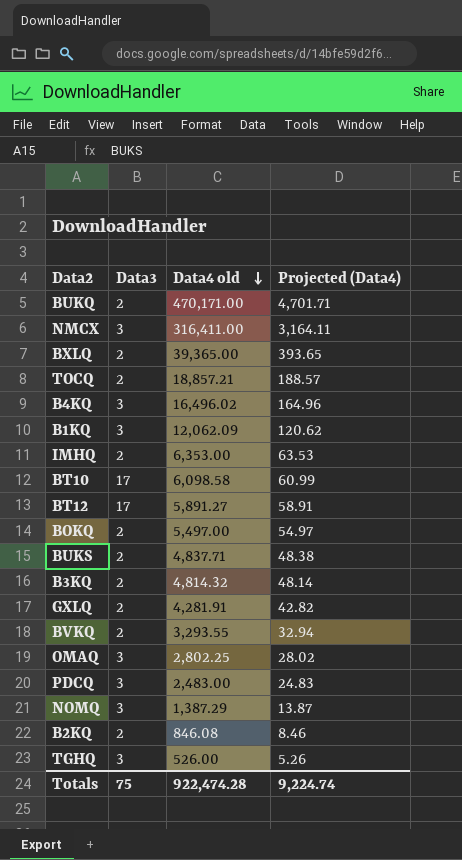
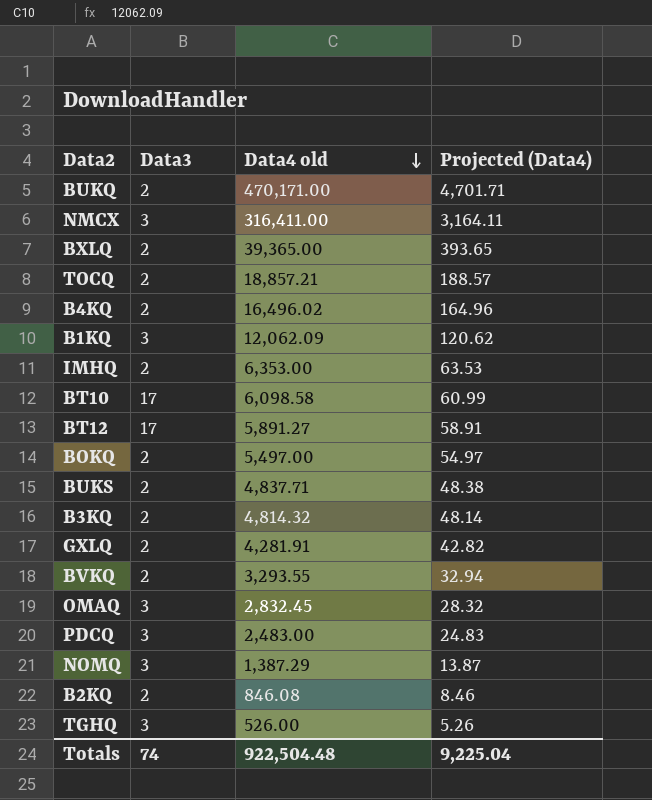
B4KQ | Data3: 3 -> 2
OMAQ | Data4 old: 2,802.25 -> 2,832.45
OMAQ | Projected (Data4): 28.02 -> 28.32
Totals | Data3: 75 -> 74
Totals | Data4 old: 922,474.28 -> 922,504.48
Totals | Projected (Data4): 9,224.74 -> 9,225.04

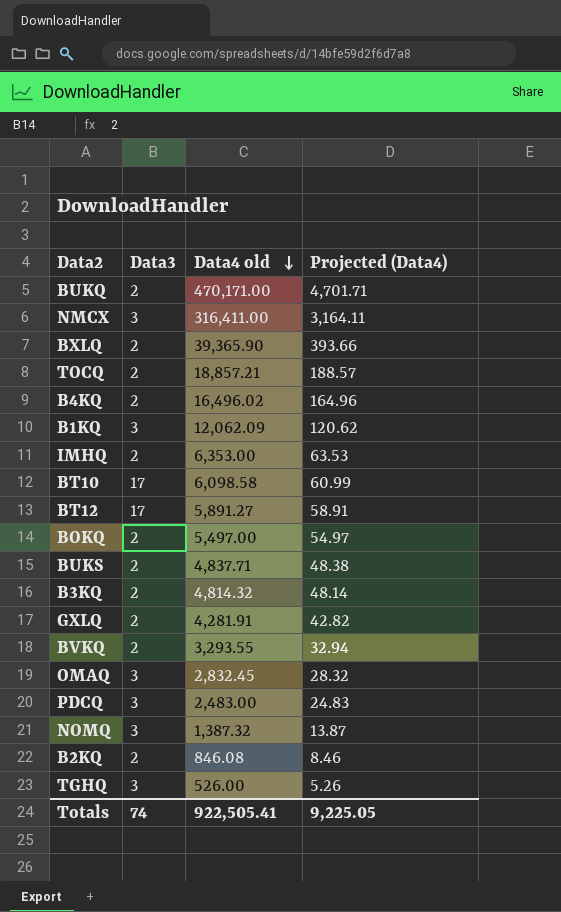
BXLQ | Data4 old: 39,365.00 -> 39,365.90
BXLQ | Projected (Data4): 393.65 -> 393.66
NOMQ | Data4 old: 1,387.29 -> 1,387.32
Totals | Data4 old: 922,504.48 -> 922,505.41
Totals | Projected (Data4): 9,225.04 -> 9,225.05

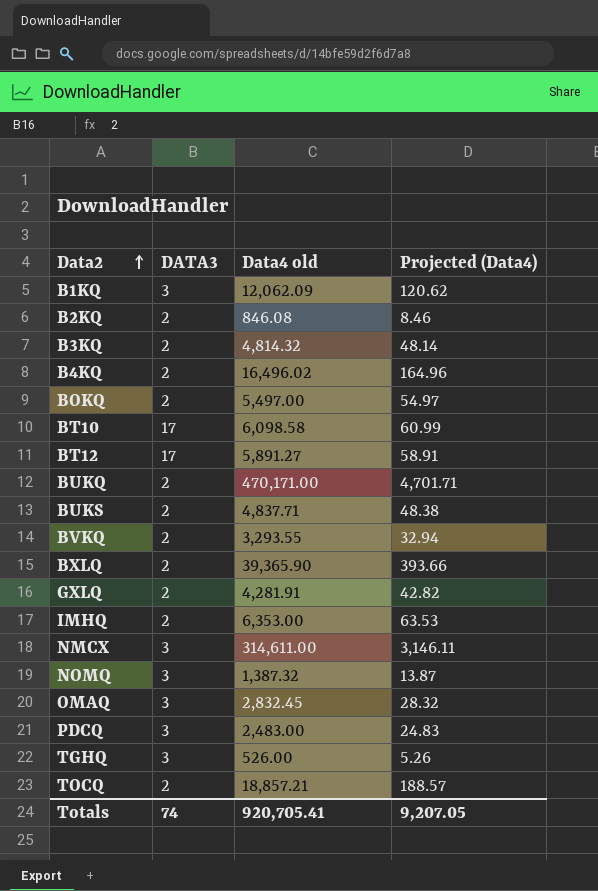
row order: Data4 old descending -> Data2 ascending
column name: Data3 -> DATA3
NMCX | Data4 old: 316,411.00 -> 314,611.00
NMCX | Projected (Data4): 3,164.11 -> 3,146.11
Totals | Data4 old: 922,505.41 -> 920,705.41
Totals | Projected (Data4): 9,225.05 -> 9,207.05

